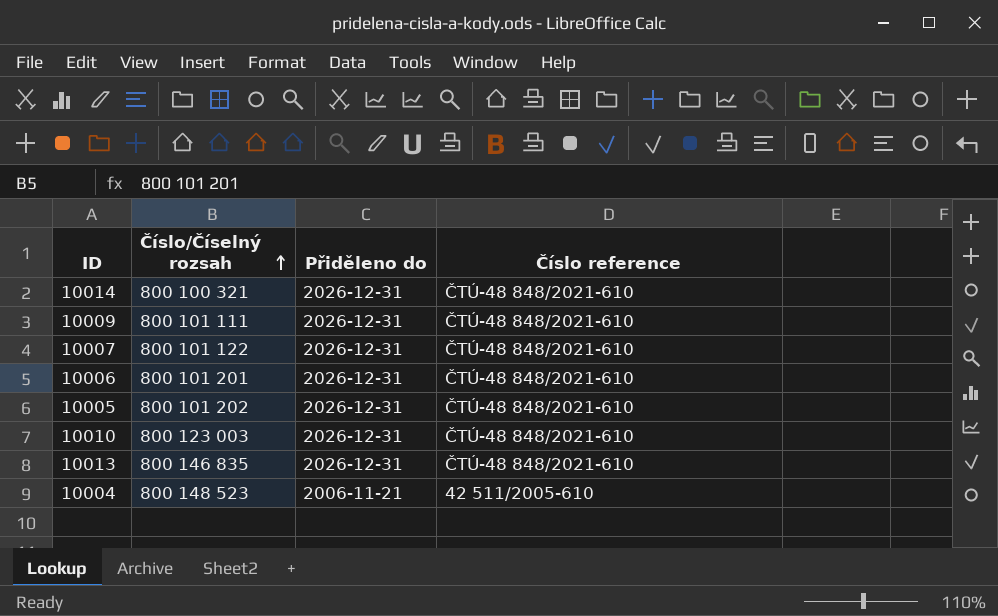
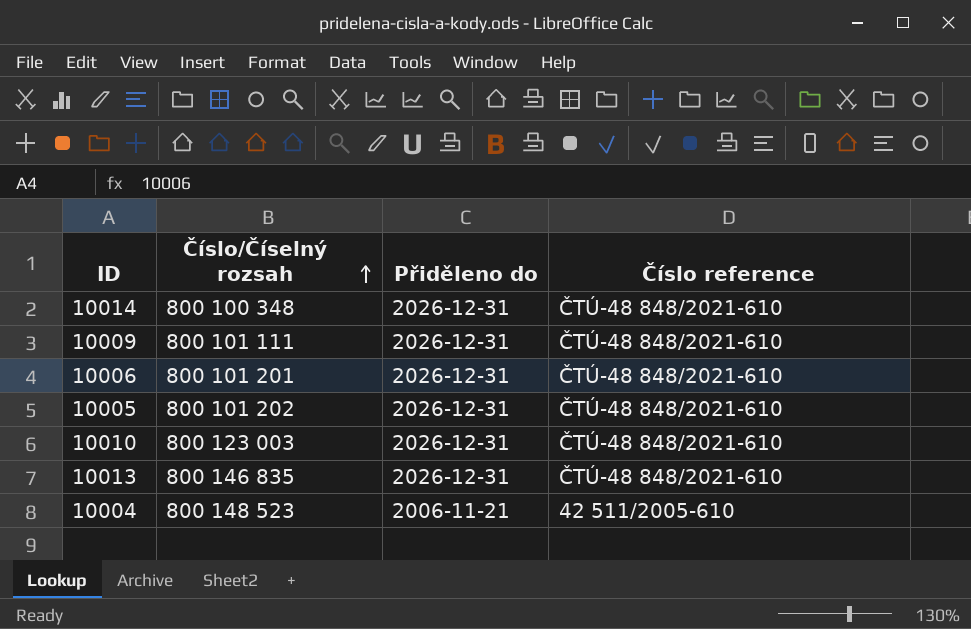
row 10007: 800 101 122 | 2026-12-31 | ČTÚ-48 848/2021-610 -> none
10014 | Číslo/Číselný rozsah: 800 100 321 -> 800 100 348

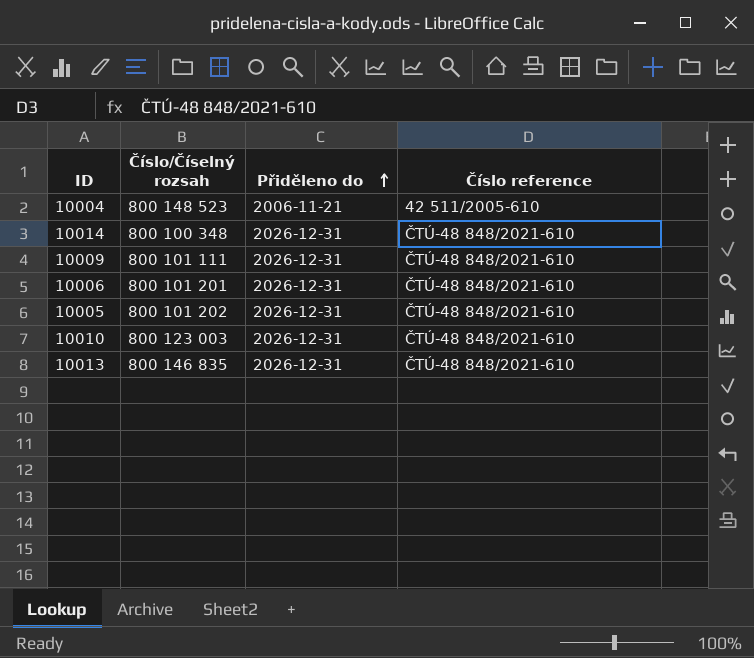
row order: Číslo/Číselný rozsah ascending -> Přiděleno do ascending

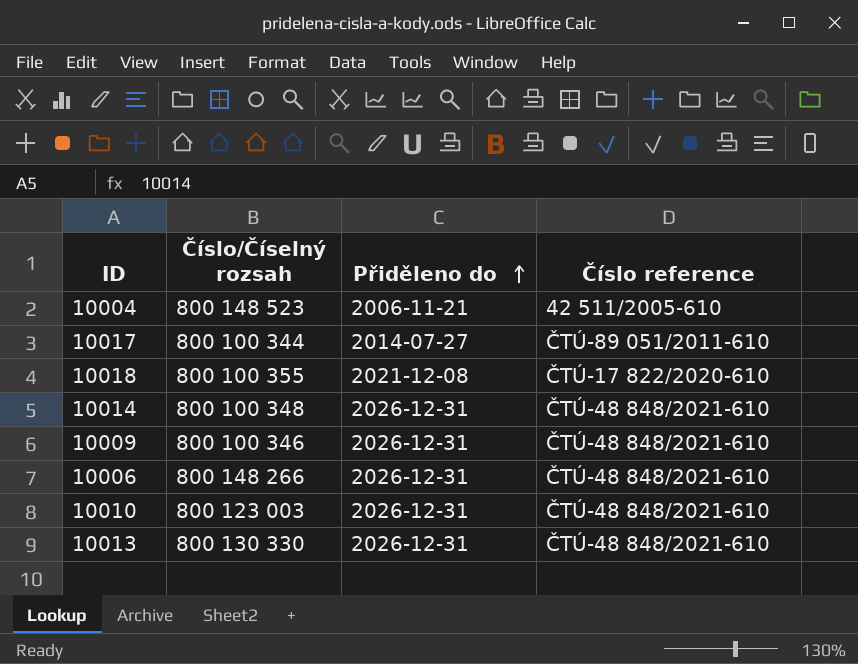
row 10005: 800 101 202 | 2026-12-31 | ČTÚ-48 848/2021-610 -> none
row 10017: none -> 800 100 344 | 2014-07-27 | ČTÚ-89 051/2011-610
row 10018: none -> 800 100 355 | 2021-12-08 | ČTÚ-17 822/2020-610
10009 | Číslo/Číselný rozsah: 800 101 111 -> 800 100 346
10006 | Číslo/Číselný rozsah: 800 101 201 -> 800 148 266
10013 | Číslo/Číselný rozsah: 800 146 835 -> 800 130 330

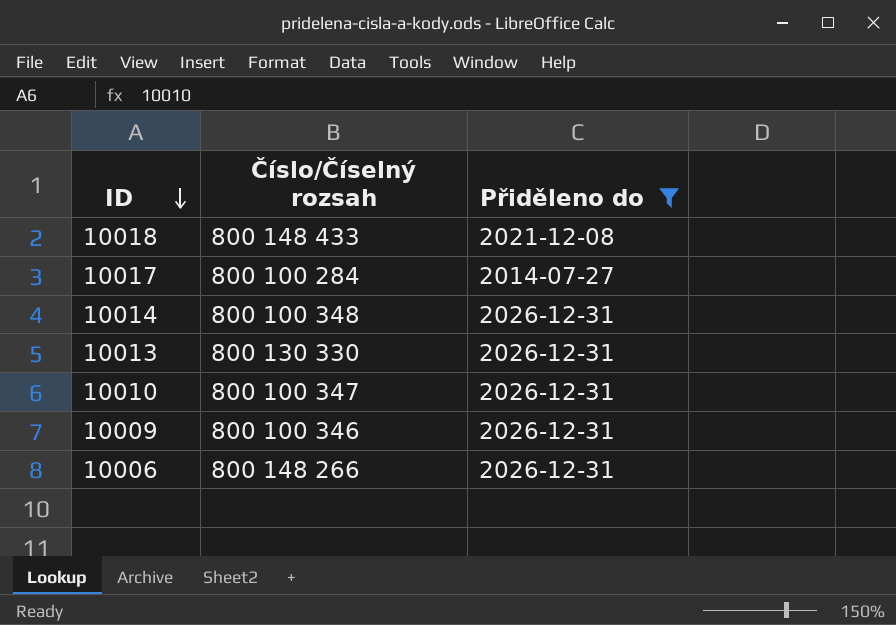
filter: none -> Přiděleno do != 2006-11-21
row order: Přiděleno do ascending -> ID descending
column Číslo reference | position: 4 -> none
10018 | Číslo/Číselný rozsah: 800 100 355 -> 800 148 433
10017 | Číslo/Číselný rozsah: 800 100 344 -> 800 100 284
10010 | Číslo/Číselný rozsah: 800 123 003 -> 800 100 347

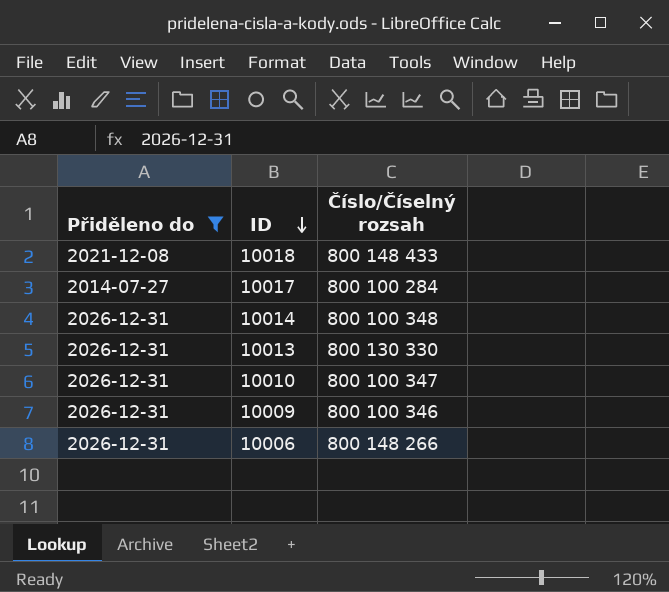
column Přiděleno do | position: 3 -> 1

